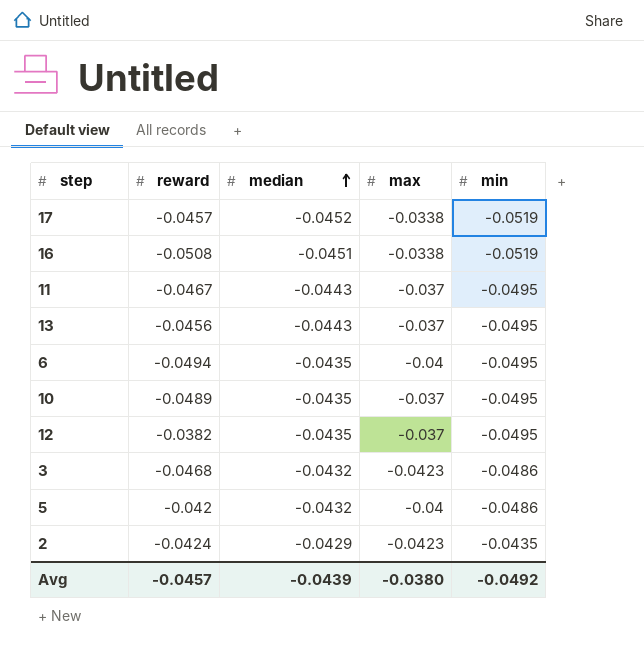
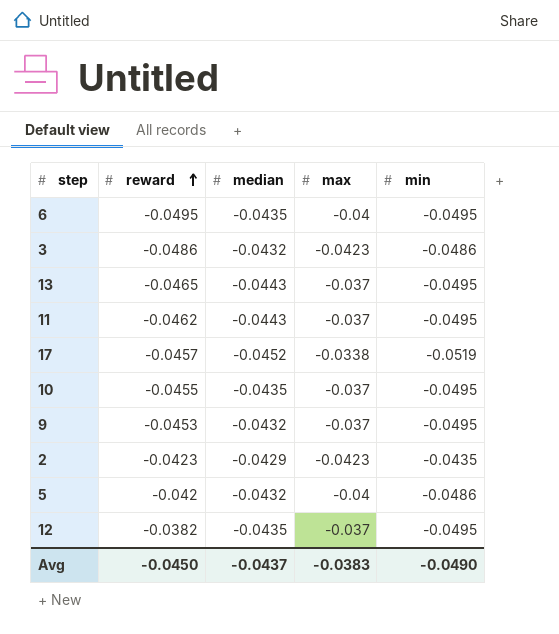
row order: median ascending -> reward ascending
row 16: -0.0508 | -0.0451 | -0.0338 | -0.0519 -> none
6 | reward: -0.0494 -> -0.0495
3 | reward: -0.0468 -> -0.0486
13 | reward: -0.0456 -> -0.0465
11 | reward: -0.0467 -> -0.0462
10 | reward: -0.0489 -> -0.0455
row 9: none -> -0.0453 | -0.0432 | -0.037 | -0.0495
2 | reward: -0.0424 -> -0.0423
Avg | reward: -0.0457 -> -0.0450
Avg | median: -0.0439 -> -0.0437
Avg | max: -0.0380 -> -0.0383
Avg | min: -0.0492 -> -0.0490

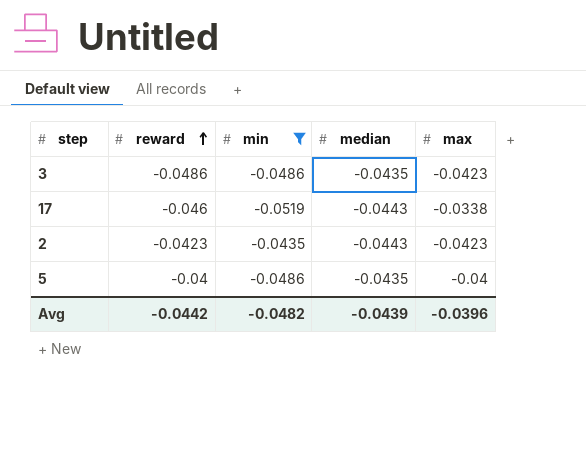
filter: none -> min != -0.0495
column min | position: 5 -> 3
3 | median: -0.0432 -> -0.0435
17 | reward: -0.0457 -> -0.046
17 | median: -0.0452 -> -0.0443
2 | median: -0.0429 -> -0.0443
5 | reward: -0.042 -> -0.04
5 | median: -0.0432 -> -0.0435
Avg | reward: -0.0450 -> -0.0442
Avg | min: -0.0490 -> -0.0482
Avg | median: -0.0437 -> -0.0439
Avg | max: -0.0383 -> -0.0396

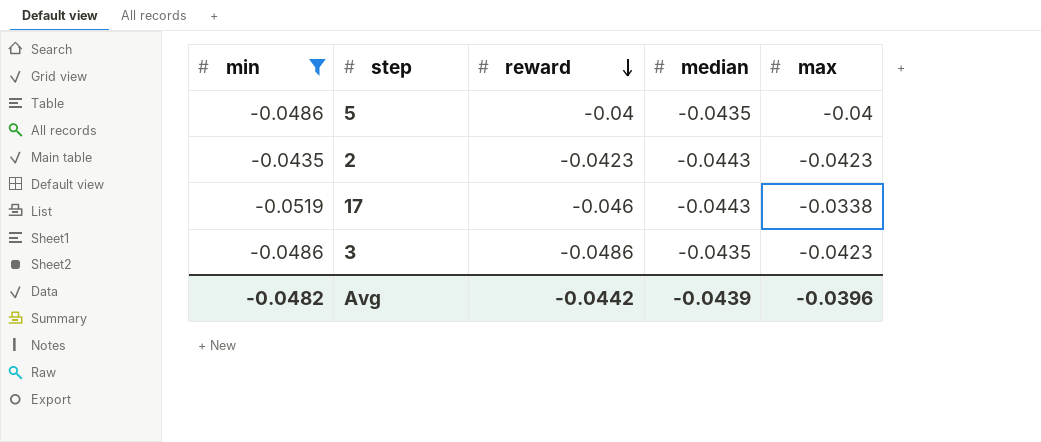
row order: reward ascending -> reward descending
column min | position: 3 -> 1

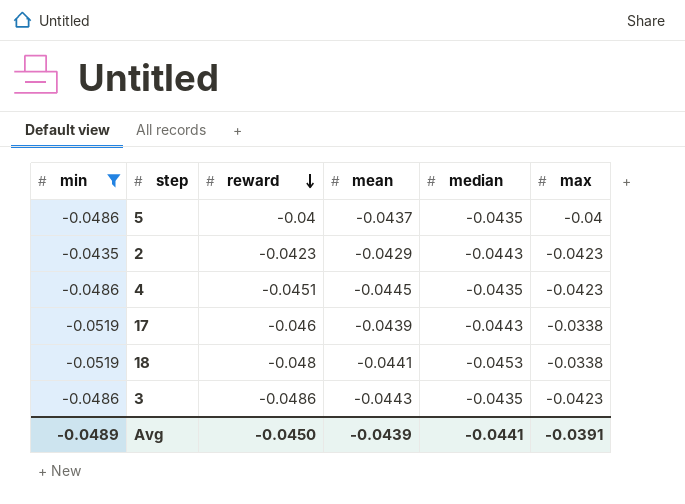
column mean | position: none -> 4
row 4: none -> -0.0486 | -0.0451 | -0.0445 | -0.0435 | -0.0423
row 18: none -> -0.0519 | -0.048 | -0.0441 | -0.0453 | -0.0338
Avg | min: -0.0482 -> -0.0489
Avg | reward: -0.0442 -> -0.0450
Avg | median: -0.0439 -> -0.0441
Avg | max: -0.0396 -> -0.0391

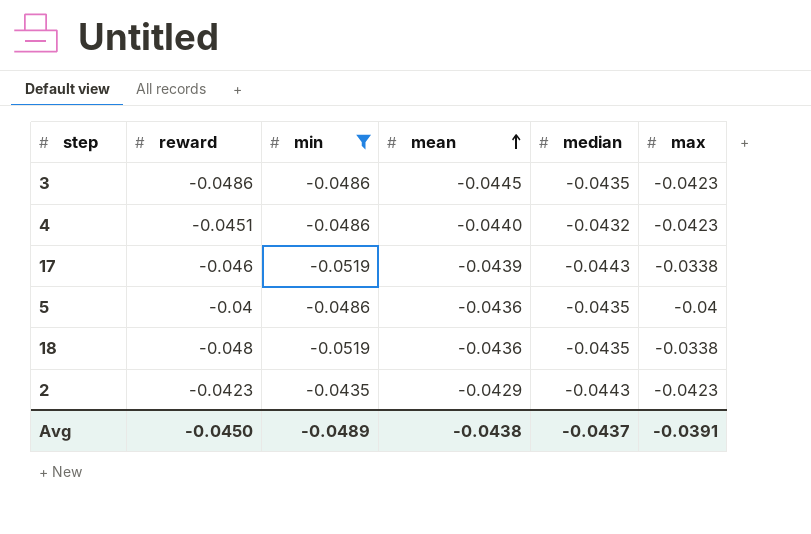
row order: reward descending -> mean ascending
column min | position: 1 -> 3
3 | mean: -0.0443 -> -0.0445
4 | mean: -0.0445 -> -0.0440
4 | median: -0.0435 -> -0.0432
5 | mean: -0.0437 -> -0.0436
18 | mean: -0.0441 -> -0.0436
18 | median: -0.0453 -> -0.0435
Avg | mean: -0.0439 -> -0.0438
Avg | median: -0.0441 -> -0.0437

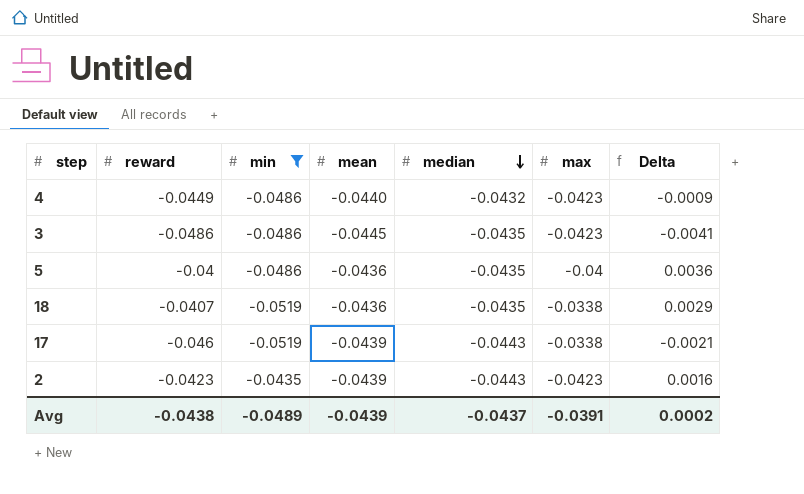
row order: mean ascending -> median descending
column Delta | formula: none -> [reward] - [mean]
4 | reward: -0.0451 -> -0.0449
18 | reward: -0.048 -> -0.0407
2 | mean: -0.0429 -> -0.0439
Avg | reward: -0.0450 -> -0.0438
Avg | mean: -0.0438 -> -0.0439

